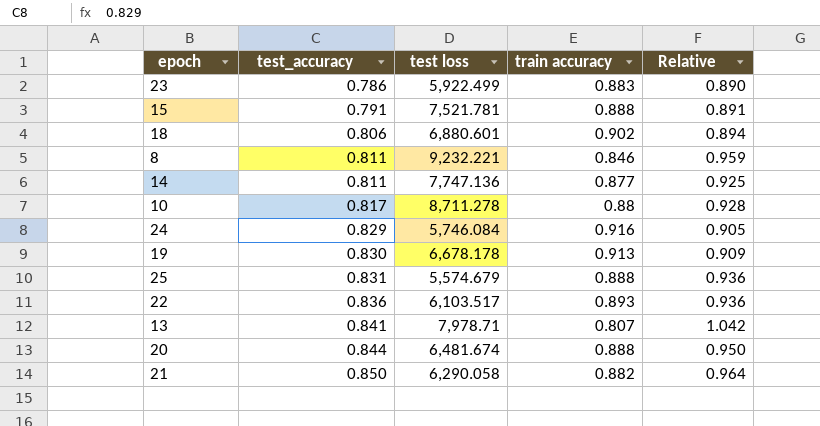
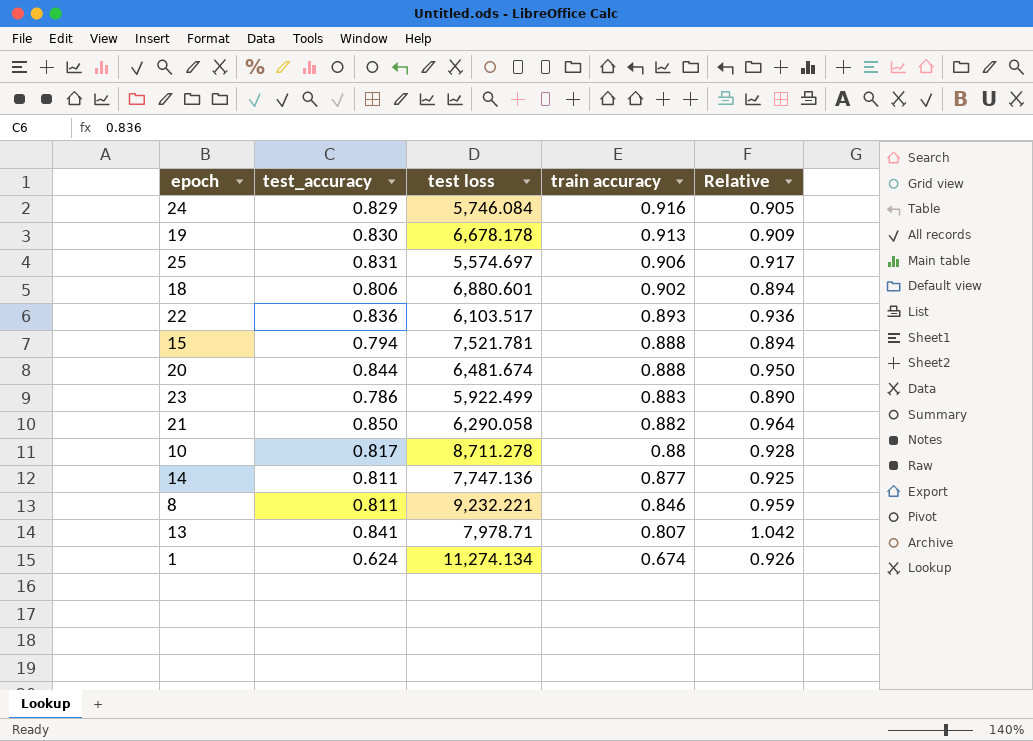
row order: test_accuracy ascending -> train accuracy descending
25 | test loss: 5,574.679 -> 5,574.697
25 | train accuracy: 0.888 -> 0.906
25 | Relative: 0.936 -> 0.917
15 | test_accuracy: 0.791 -> 0.794
15 | Relative: 0.891 -> 0.894
row 1: none -> 0.624 | 11,274.134 | 0.674 | 0.926

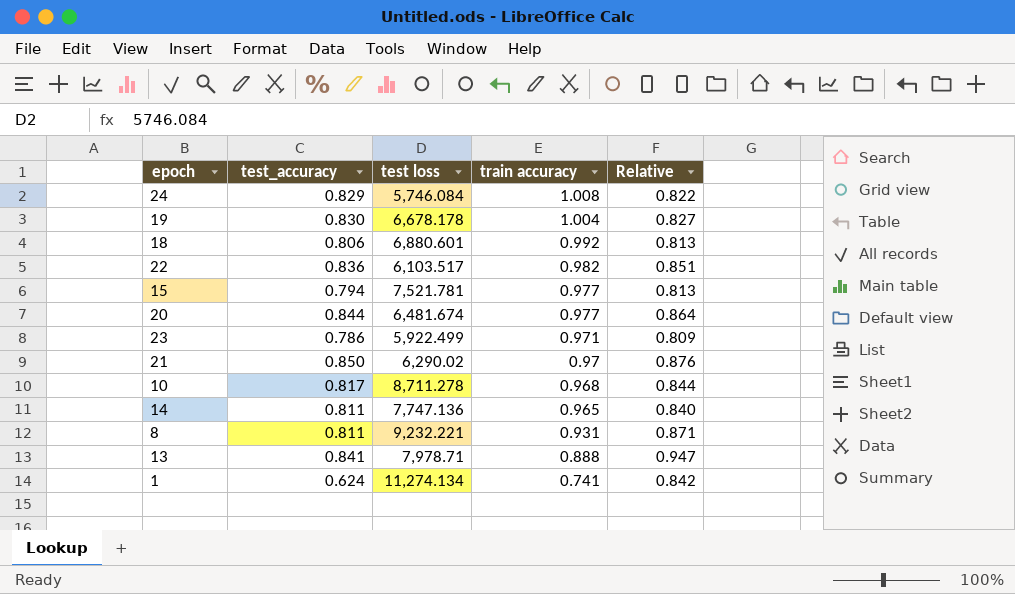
row 25: 0.831 | 5,574.697 | 0.906 | 0.917 -> none
24 | train accuracy: 0.916 -> 1.008
24 | Relative: 0.905 -> 0.822
19 | train accuracy: 0.913 -> 1.004
19 | Relative: 0.909 -> 0.827
18 | train accuracy: 0.902 -> 0.992
18 | Relative: 0.894 -> 0.813
22 | train accuracy: 0.893 -> 0.982
22 | Relative: 0.936 -> 0.851
15 | train accuracy: 0.888 -> 0.977
15 | Relative: 0.894 -> 0.813
20 | train accuracy: 0.888 -> 0.977
20 | Relative: 0.950 -> 0.864
23 | train accuracy: 0.883 -> 0.971
23 | Relative: 0.890 -> 0.809
21 | test loss: 6,290.058 -> 6,290.02
21 | train accuracy: 0.882 -> 0.97
21 | Relative: 0.964 -> 0.876
10 | train accuracy: 0.88 -> 0.968
10 | Relative: 0.928 -> 0.844
14 | train accuracy: 0.877 -> 0.965
14 | Relative: 0.925 -> 0.840
8 | train accuracy: 0.846 -> 0.931
8 | Relative: 0.959 -> 0.871
13 | train accuracy: 0.807 -> 0.888
13 | Relative: 1.042 -> 0.947
1 | train accuracy: 0.674 -> 0.741
1 | Relative: 0.926 -> 0.842

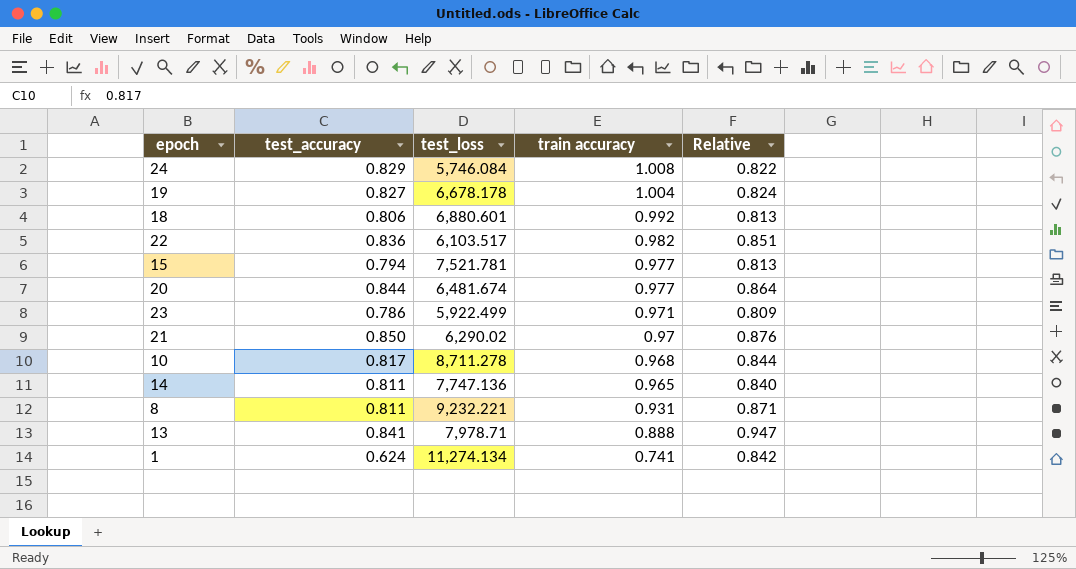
column name: test loss -> test_loss
19 | test_accuracy: 0.830 -> 0.827
19 | Relative: 0.827 -> 0.824

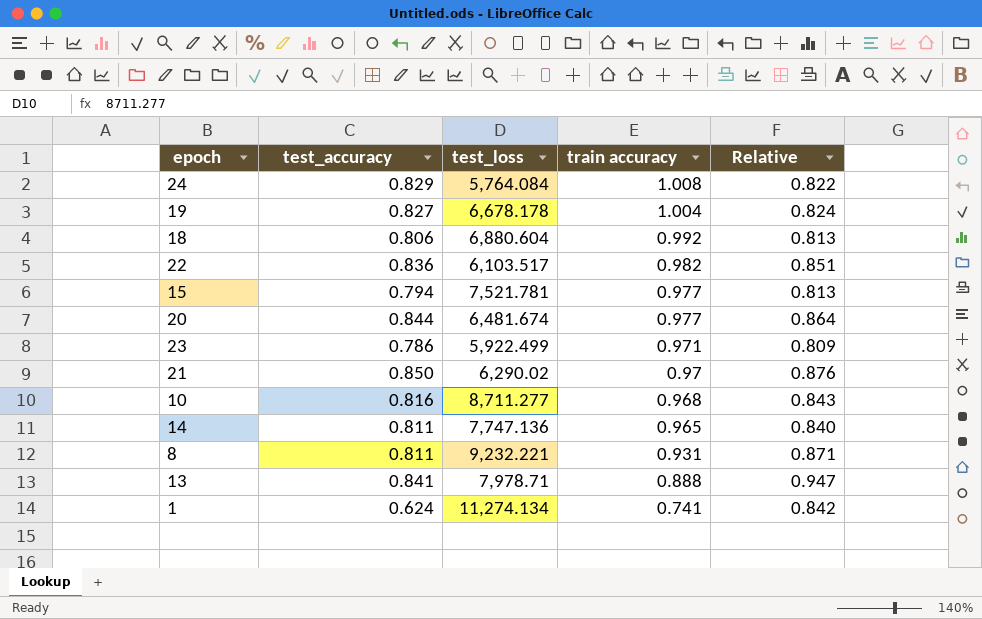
24 | test_loss: 5,746.084 -> 5,764.084
18 | test_loss: 6,880.601 -> 6,880.604
10 | test_accuracy: 0.817 -> 0.816
10 | test_loss: 8,711.278 -> 8,711.277
10 | Relative: 0.844 -> 0.843

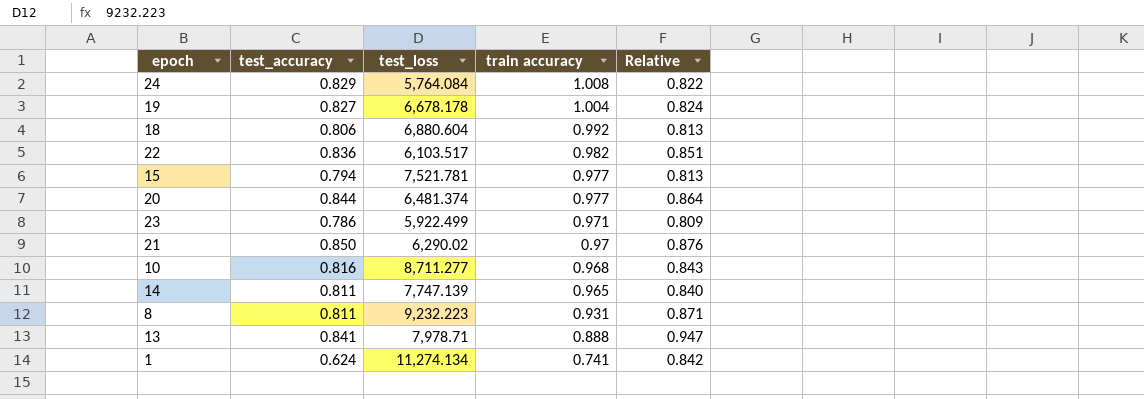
20 | test_loss: 6,481.674 -> 6,481.374
14 | test_loss: 7,747.136 -> 7,747.139
8 | test_loss: 9,232.221 -> 9,232.223

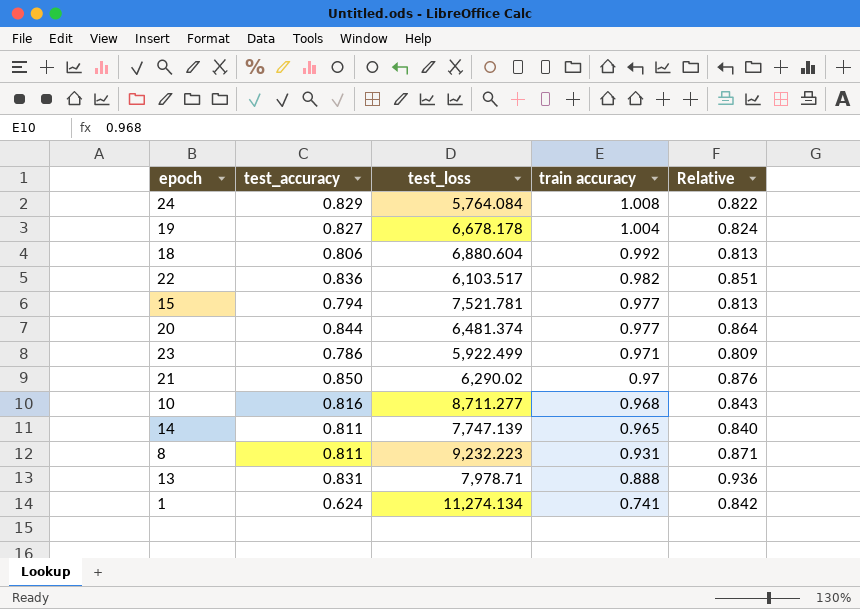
13 | test_accuracy: 0.841 -> 0.831
13 | Relative: 0.947 -> 0.936

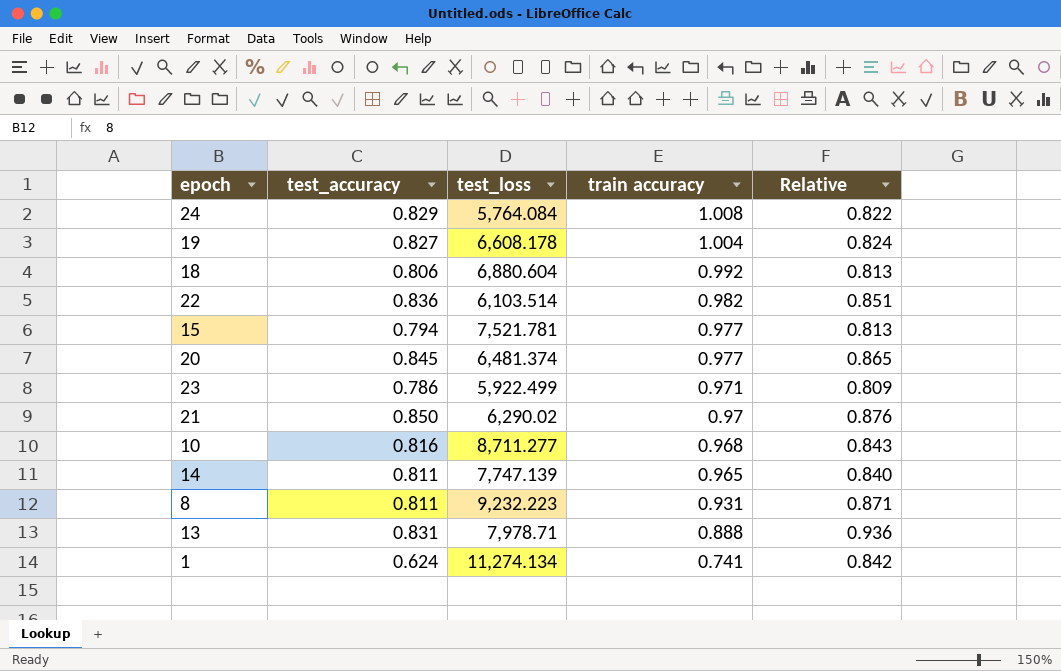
19 | test_loss: 6,678.178 -> 6,608.178
22 | test_loss: 6,103.517 -> 6,103.514
20 | test_accuracy: 0.844 -> 0.845
20 | Relative: 0.864 -> 0.865

